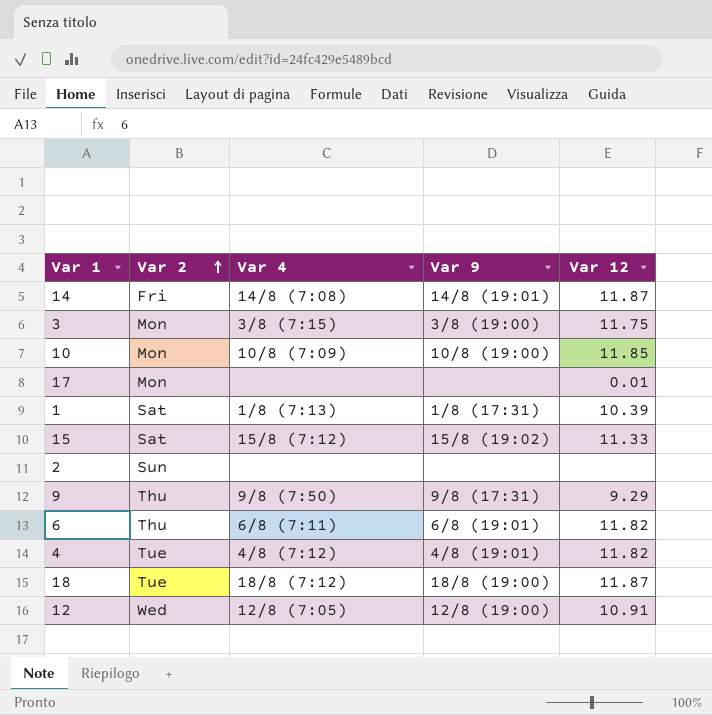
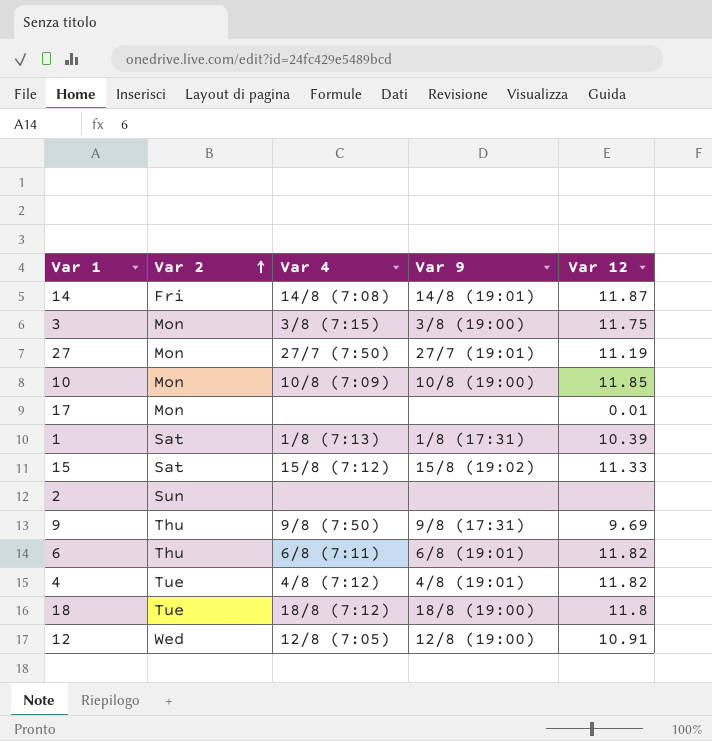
row 27: none -> Mon | 27/7 (7:50) | 27/7 (19:01) | 11.19
9 | Var 12: 9.29 -> 9.69
18 | Var 12: 11.87 -> 11.8

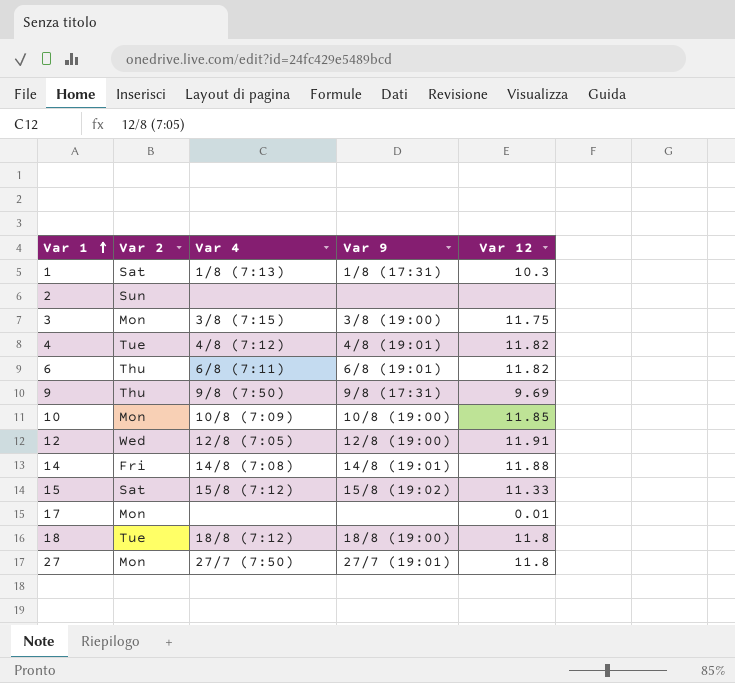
row order: Var 2 ascending -> Var 1 ascending
1 | Var 12: 10.39 -> 10.3
12 | Var 12: 10.91 -> 11.91
14 | Var 12: 11.87 -> 11.88
27 | Var 12: 11.19 -> 11.8

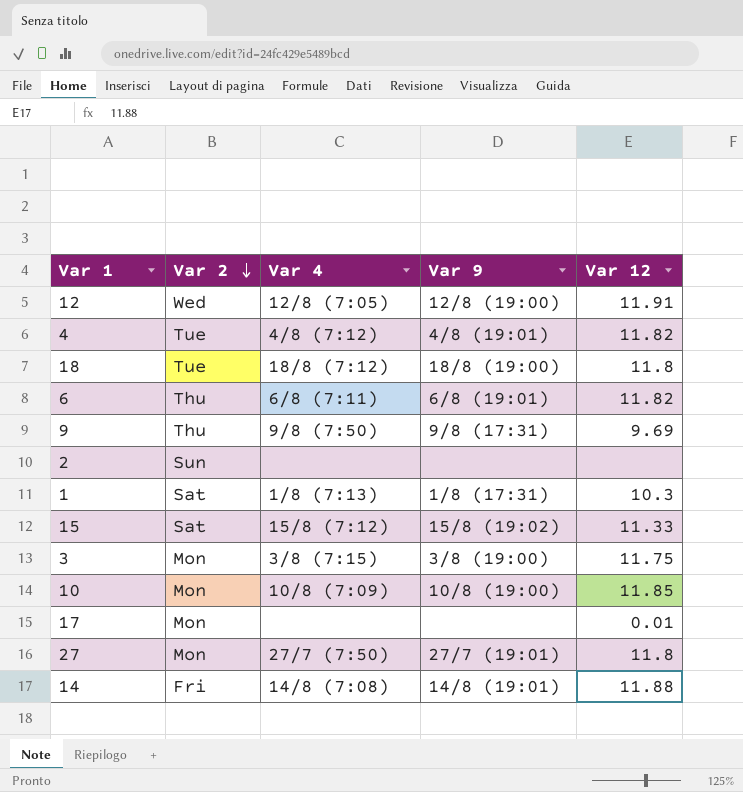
row order: Var 1 ascending -> Var 2 descending

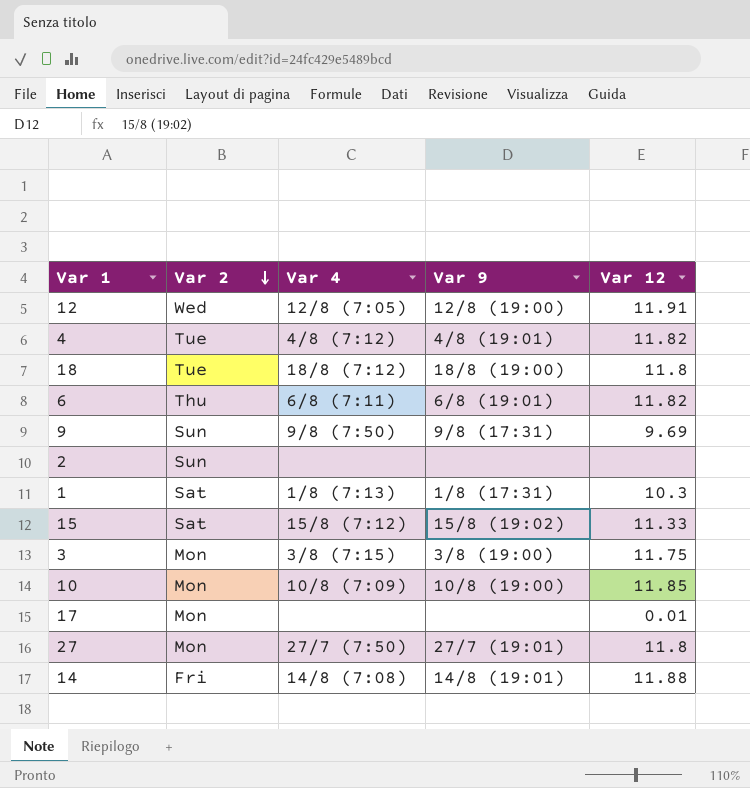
9 | Var 2: Thu -> Sun

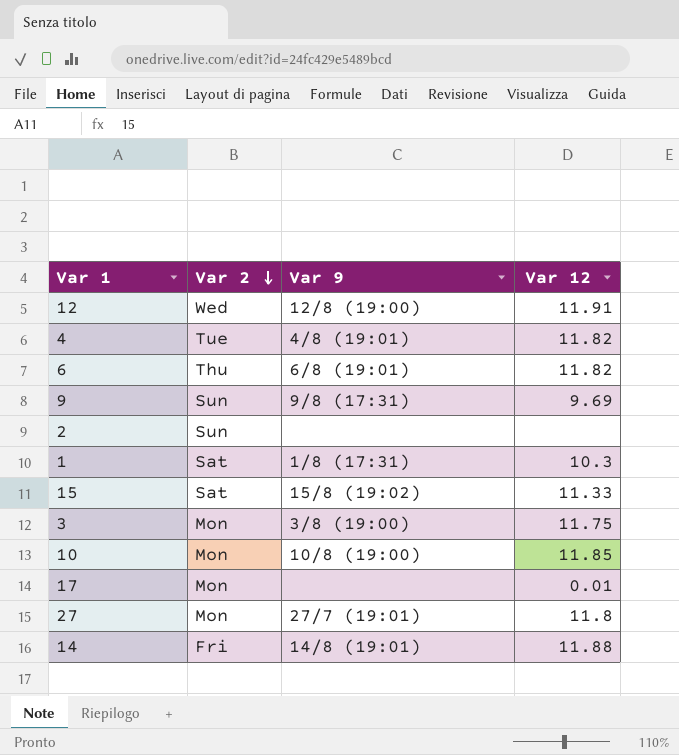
column Var 4 | position: 3 -> none
row 18: Tue | 18/8 (7:12) | 18/8 (19:00) | 11.8 -> none

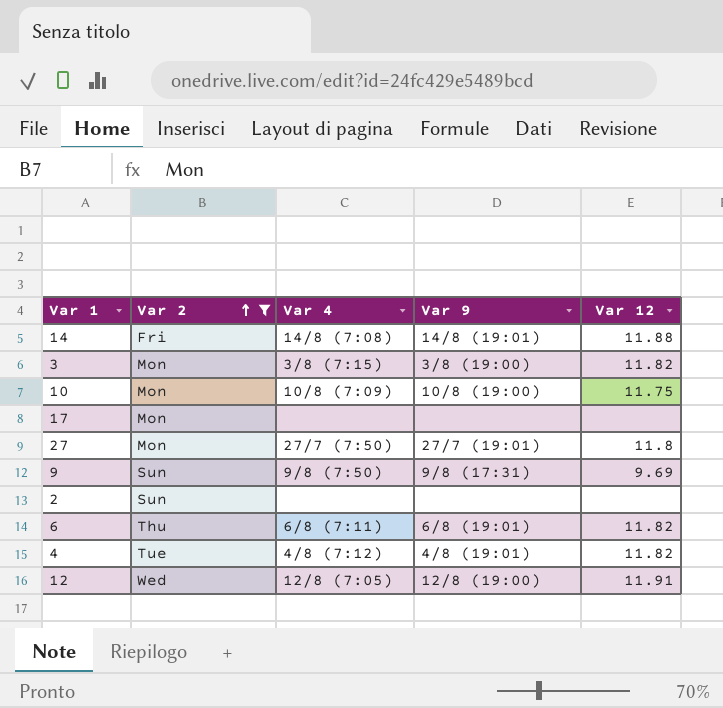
filter: none -> Var 2 != Sat
row order: Var 2 descending -> Var 2 ascending
column Var 4 | position: none -> 3
3 | Var 12: 11.75 -> 11.82
10 | Var 12: 11.85 -> 11.75
17 | Var 12: 0.01 -> none

